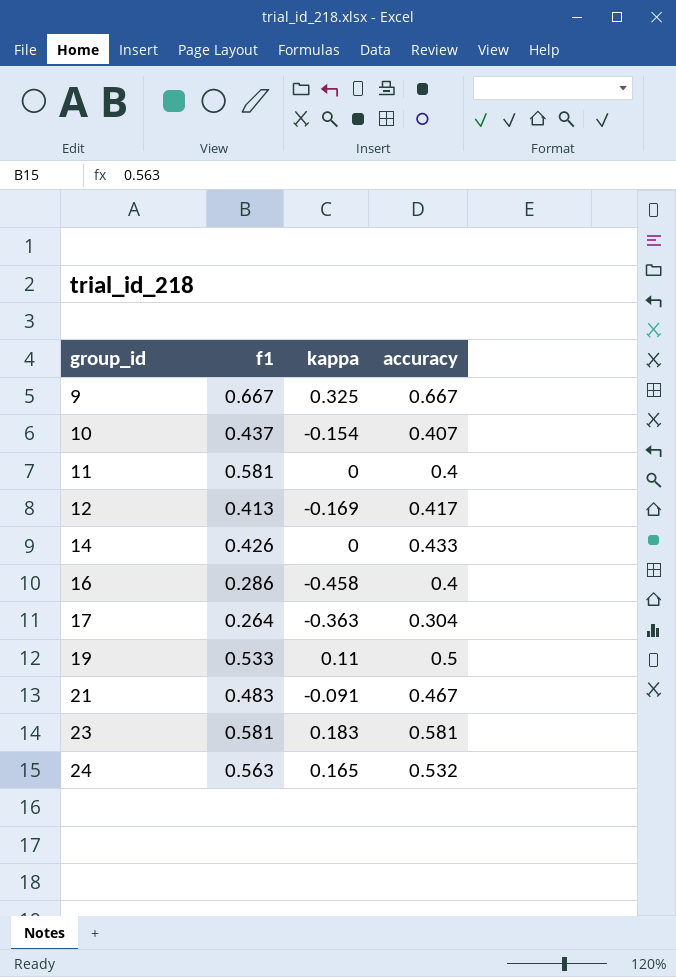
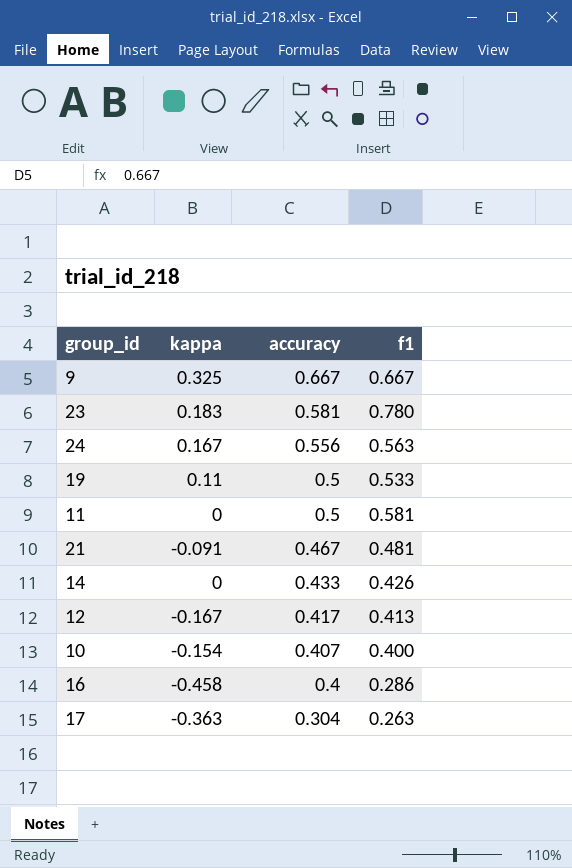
row order: group_id ascending -> accuracy descending
column f1 | position: 2 -> 4
23 | f1: 0.581 -> 0.780
24 | kappa: 0.165 -> 0.167
24 | accuracy: 0.532 -> 0.556
11 | accuracy: 0.4 -> 0.5
21 | f1: 0.483 -> 0.481
12 | kappa: -0.169 -> -0.167
10 | f1: 0.437 -> 0.400
17 | f1: 0.264 -> 0.263

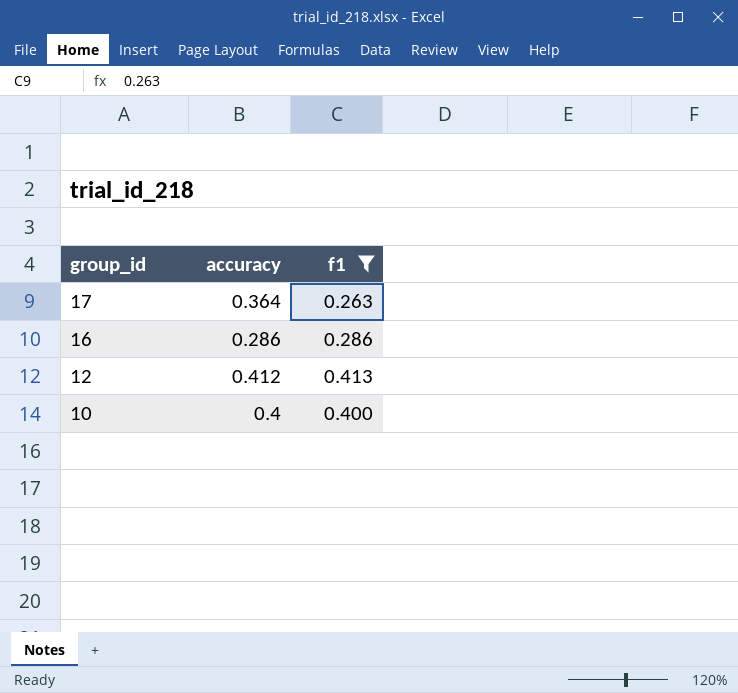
filter: none -> f1 <= 0.413
row order: accuracy descending -> group_id descending
column kappa | position: 2 -> none
17 | accuracy: 0.304 -> 0.364
16 | accuracy: 0.4 -> 0.286
12 | accuracy: 0.417 -> 0.412
10 | accuracy: 0.407 -> 0.4

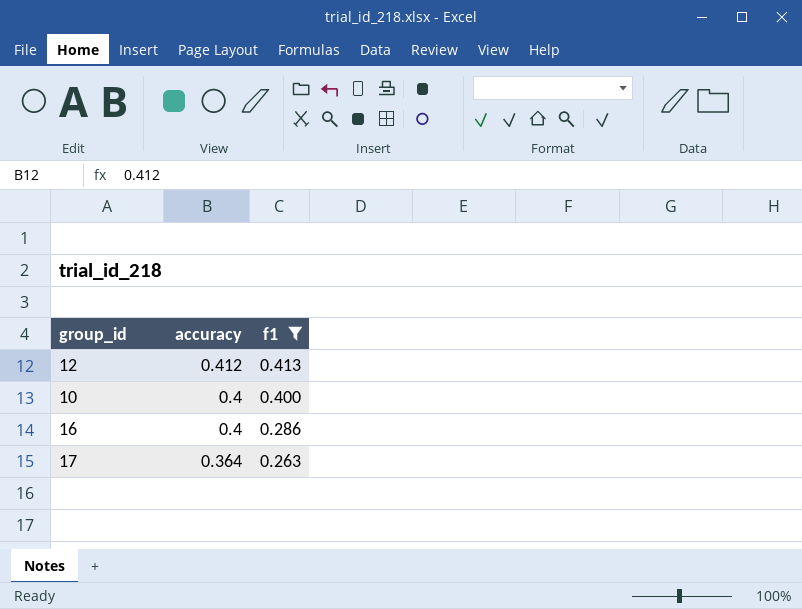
row order: group_id descending -> accuracy descending
16 | accuracy: 0.286 -> 0.4

